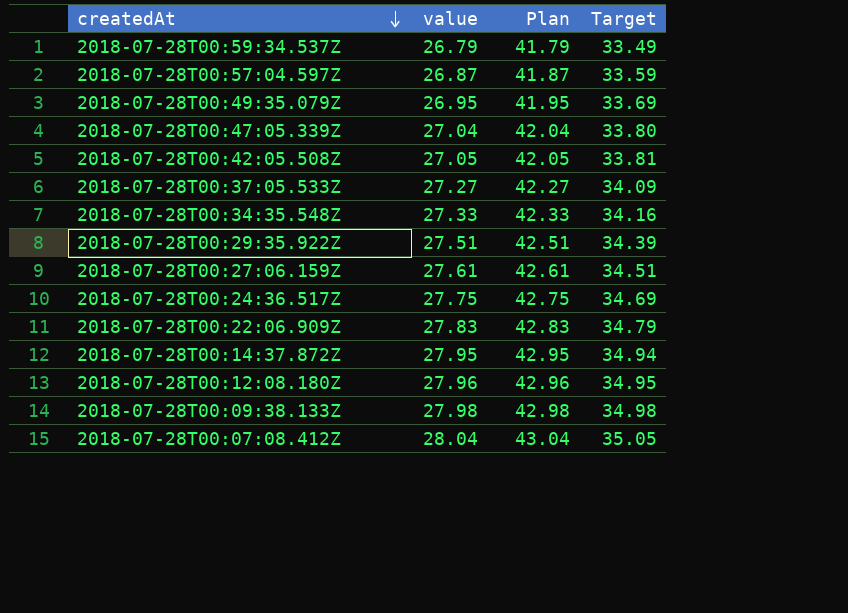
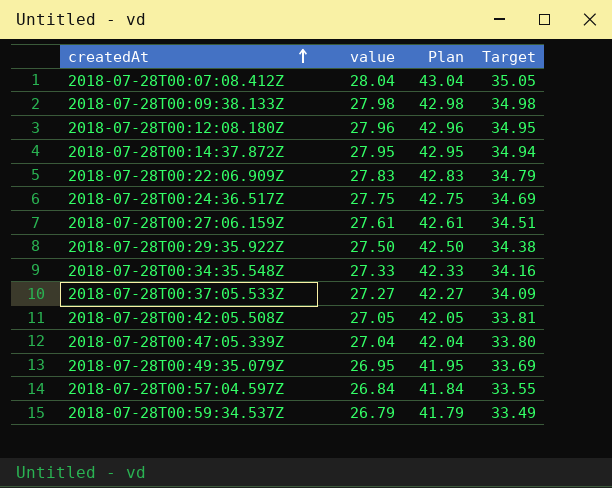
row order: createdAt descending -> createdAt ascending
2018-07-28T00:29:35.922Z | value: 27.51 -> 27.50
2018-07-28T00:29:35.922Z | Plan: 42.51 -> 42.50
2018-07-28T00:29:35.922Z | Target: 34.39 -> 34.38
2018-07-28T00:57:04.597Z | value: 26.87 -> 26.84
2018-07-28T00:57:04.597Z | Plan: 41.87 -> 41.84
2018-07-28T00:57:04.597Z | Target: 33.59 -> 33.55

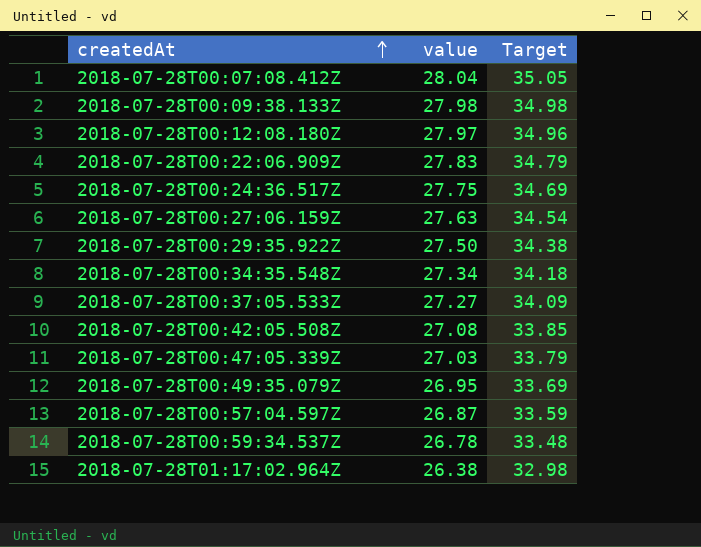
column Plan | formula: [value] + 15 -> none
row 2018-07-28T00:14:37.872Z: 27.95 | 42.95 | 34.94 -> none
2018-07-28T00:12:08.180Z | value: 27.96 -> 27.97
2018-07-28T00:12:08.180Z | Target: 34.95 -> 34.96
2018-07-28T00:27:06.159Z | value: 27.61 -> 27.63
2018-07-28T00:27:06.159Z | Target: 34.51 -> 34.54
2018-07-28T00:34:35.548Z | value: 27.33 -> 27.34
2018-07-28T00:34:35.548Z | Target: 34.16 -> 34.18
2018-07-28T00:42:05.508Z | value: 27.05 -> 27.08
2018-07-28T00:42:05.508Z | Target: 33.81 -> 33.85
2018-07-28T00:47:05.339Z | value: 27.04 -> 27.03
2018-07-28T00:47:05.339Z | Target: 33.80 -> 33.79
2018-07-28T00:57:04.597Z | value: 26.84 -> 26.87
2018-07-28T00:57:04.597Z | Target: 33.55 -> 33.59
2018-07-28T00:59:34.537Z | value: 26.79 -> 26.78
2018-07-28T00:59:34.537Z | Target: 33.49 -> 33.48
row 2018-07-28T01:17:02.964Z: none -> 26.38 | 32.98

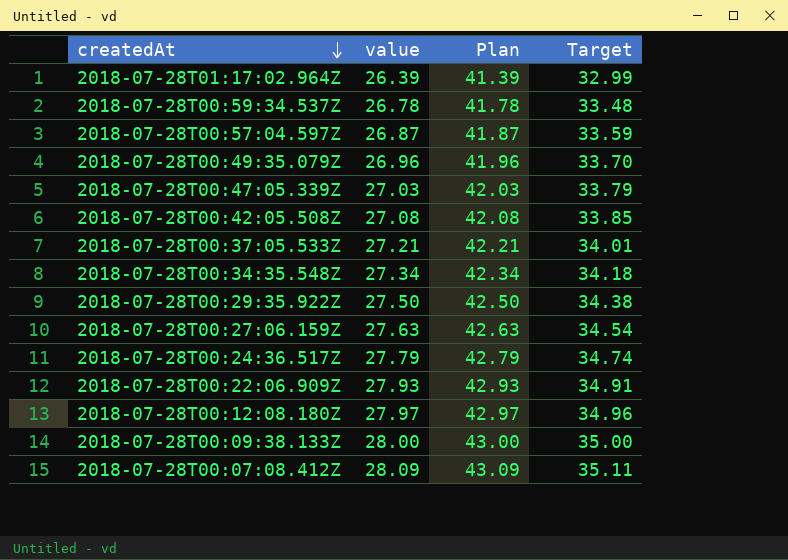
row order: createdAt ascending -> createdAt descending
column Plan | formula: none -> [value] + 15
2018-07-28T01:17:02.964Z | value: 26.38 -> 26.39
2018-07-28T01:17:02.964Z | Target: 32.98 -> 32.99
2018-07-28T00:49:35.079Z | value: 26.95 -> 26.96
2018-07-28T00:49:35.079Z | Target: 33.69 -> 33.70
2018-07-28T00:37:05.533Z | value: 27.27 -> 27.21
2018-07-28T00:37:05.533Z | Target: 34.09 -> 34.01
2018-07-28T00:24:36.517Z | value: 27.75 -> 27.79
2018-07-28T00:24:36.517Z | Target: 34.69 -> 34.74
2018-07-28T00:22:06.909Z | value: 27.83 -> 27.93
2018-07-28T00:22:06.909Z | Target: 34.79 -> 34.91
2018-07-28T00:09:38.133Z | value: 27.98 -> 28.00
2018-07-28T00:09:38.133Z | Target: 34.98 -> 35.00
2018-07-28T00:07:08.412Z | value: 28.04 -> 28.09
2018-07-28T00:07:08.412Z | Target: 35.05 -> 35.11

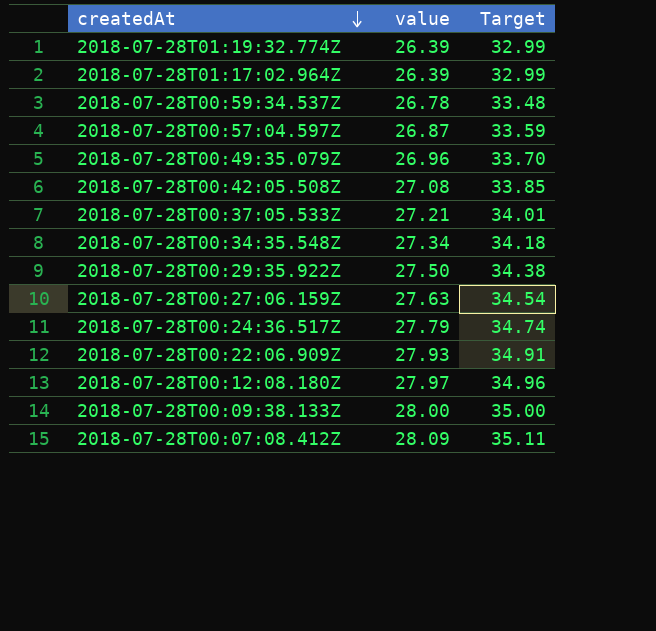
column Plan | formula: [value] + 15 -> none
row 2018-07-28T00:47:05.339Z: 27.03 | 42.03 | 33.79 -> none
row 2018-07-28T01:19:32.774Z: none -> 26.39 | 32.99

